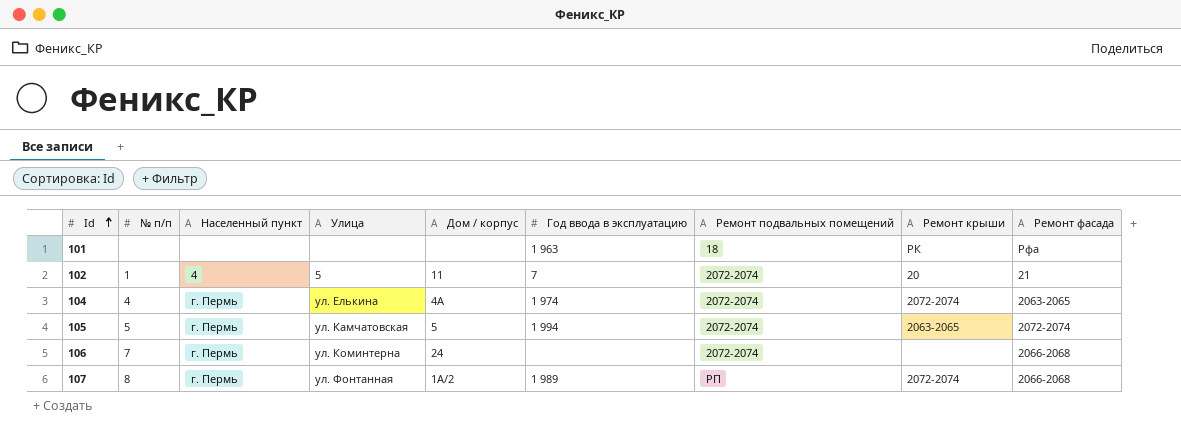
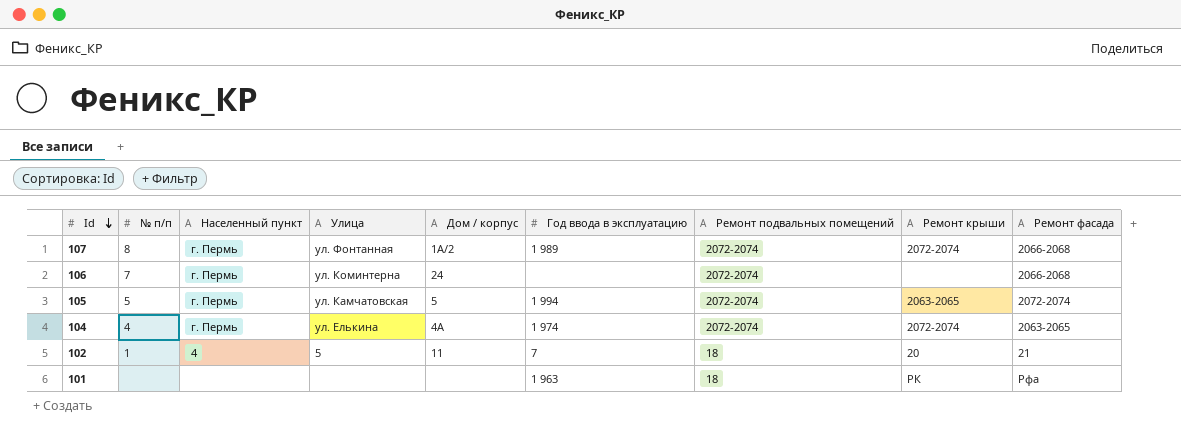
row order: Id ascending -> Id descending
107 | Ремонт подвальных помещений: РП -> 2072-2074
102 | Ремонт подвальных помещений: 2072-2074 -> 18

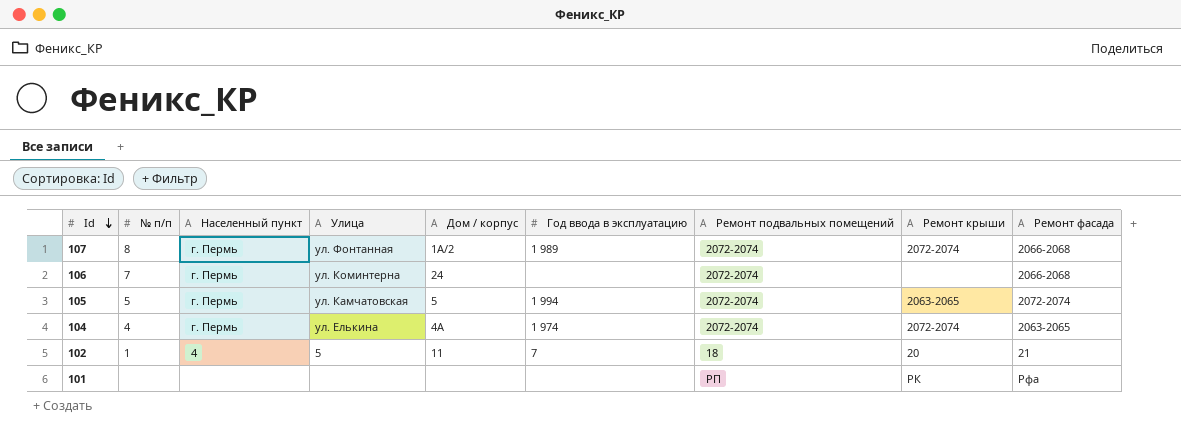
101 | Год ввода в эксплуатацию: 1 963 -> none
101 | Ремонт подвальных помещений: 18 -> РП

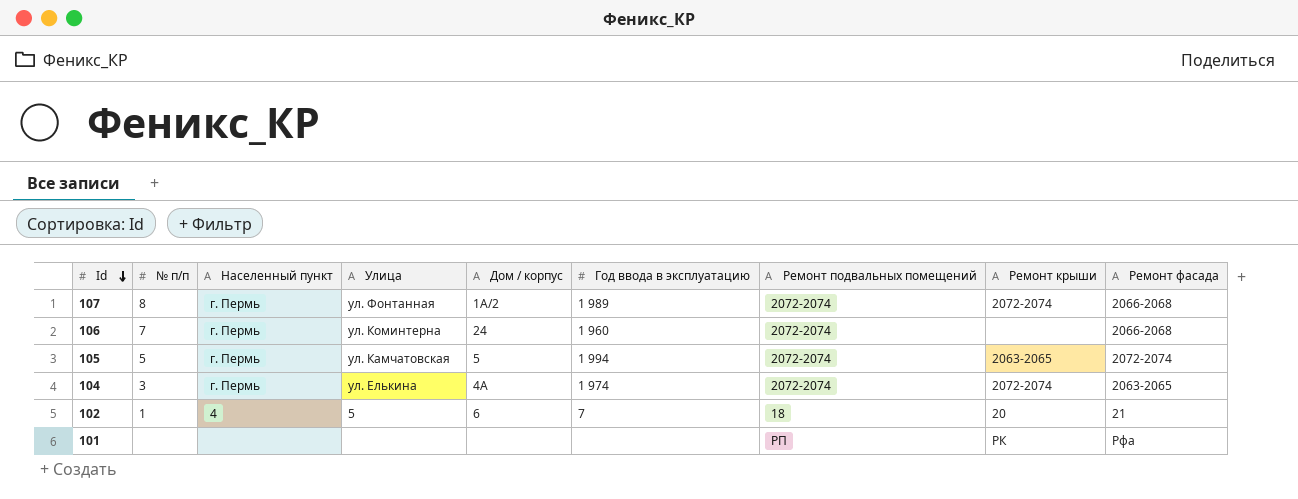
106 | Год ввода в эксплуатацию: none -> 1 960
104 | № п/п: 4 -> 3
102 | Дом / корпус: 11 -> 6

